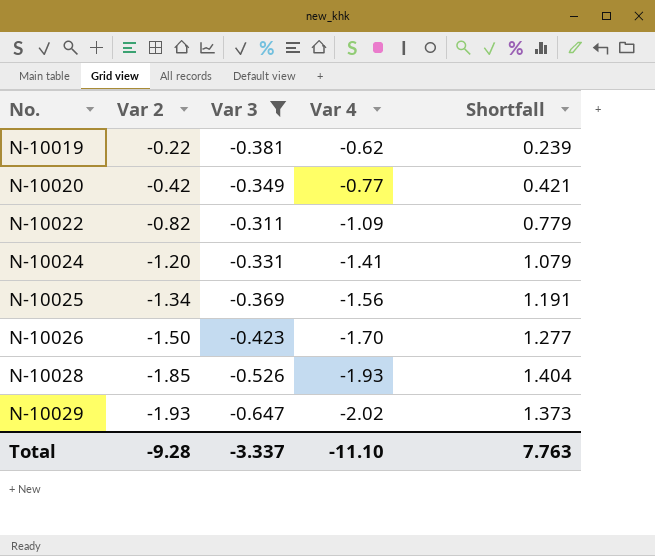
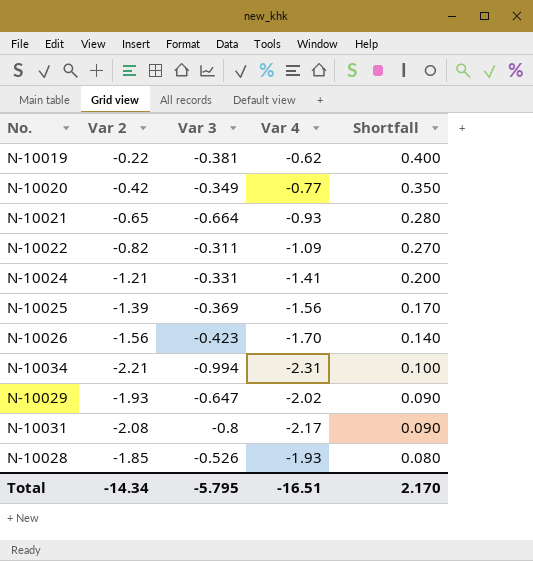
filter: Var 3 >= -0.647 -> none
row order: No. ascending -> Shortfall descending
column Shortfall | formula: [Var 3] - [Var 4] -> [Var 2] - [Var 4]
N-10024 | Var 2: -1.20 -> -1.21
N-10025 | Var 2: -1.34 -> -1.39
N-10026 | Var 2: -1.50 -> -1.56
Total | Var 2: -9.28 -> -14.34
Total | Var 3: -3.337 -> -5.795
Total | Var 4: -11.10 -> -16.51
Total | Shortfall: 7.763 -> 2.170

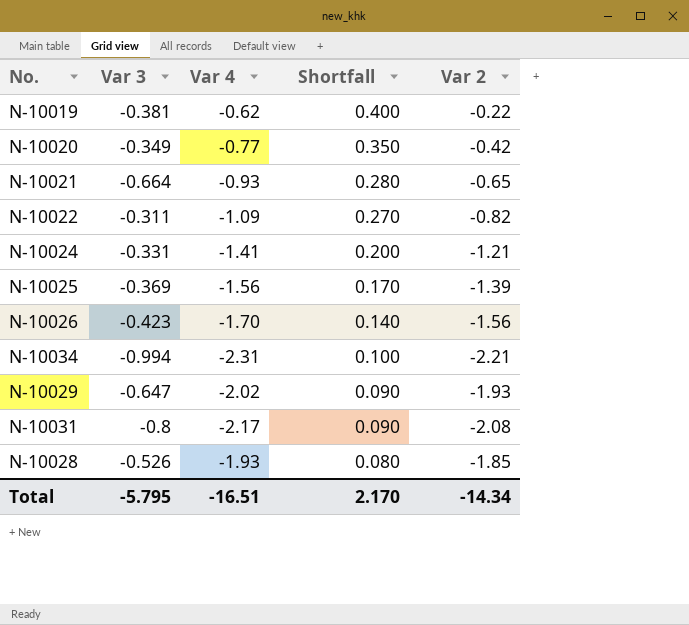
column Var 2 | position: 2 -> 5

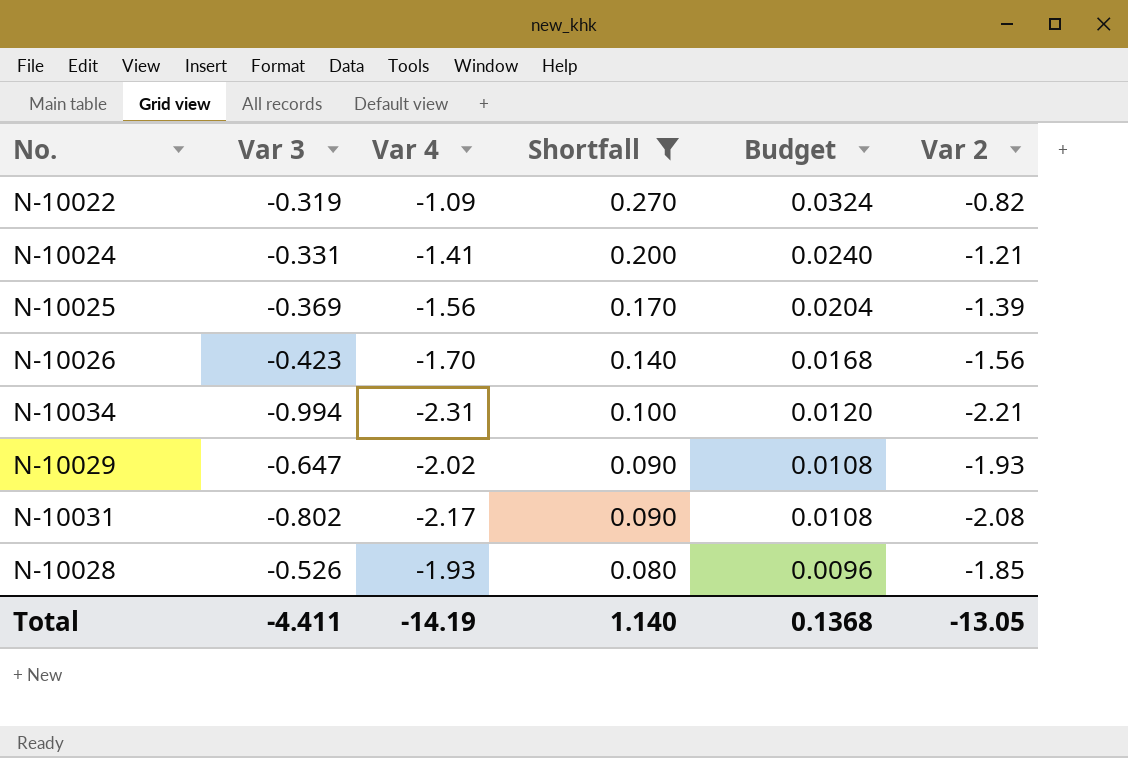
filter: none -> Shortfall <= 0.270
column Budget | formula: none -> [Shortfall] * 0.12
N-10022 | Var 3: -0.311 -> -0.319
N-10031 | Var 3: -0.8 -> -0.802
Total | Var 3: -5.795 -> -4.411
Total | Var 4: -16.51 -> -14.19
Total | Shortfall: 2.170 -> 1.140
Total | Var 2: -14.34 -> -13.05

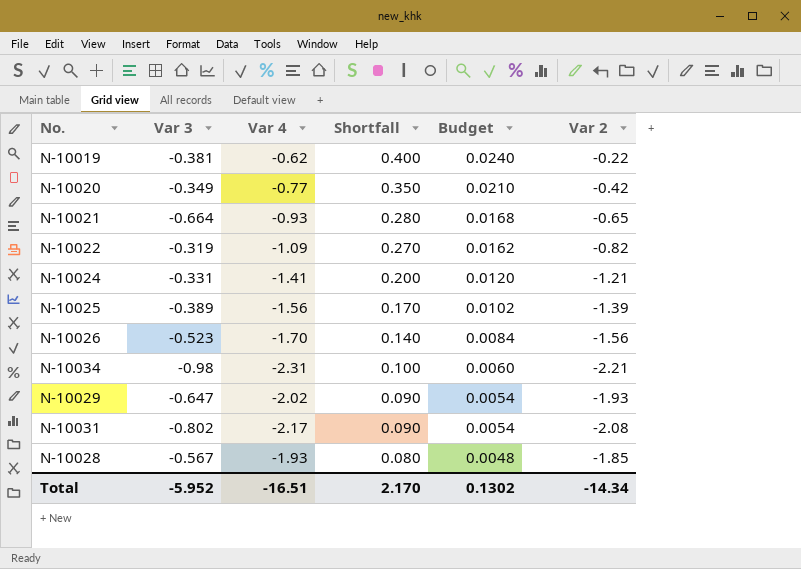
filter: Shortfall <= 0.270 -> none
column Budget | formula: [Shortfall] * 0.12 -> [Shortfall] * 0.06
N-10025 | Var 3: -0.369 -> -0.389
N-10026 | Var 3: -0.423 -> -0.523
N-10034 | Var 3: -0.994 -> -0.98
N-10028 | Var 3: -0.526 -> -0.567
Total | Var 3: -4.411 -> -5.952
Total | Var 4: -14.19 -> -16.51
Total | Shortfall: 1.140 -> 2.170
Total | Budget: 0.1368 -> 0.1302
Total | Var 2: -13.05 -> -14.34

